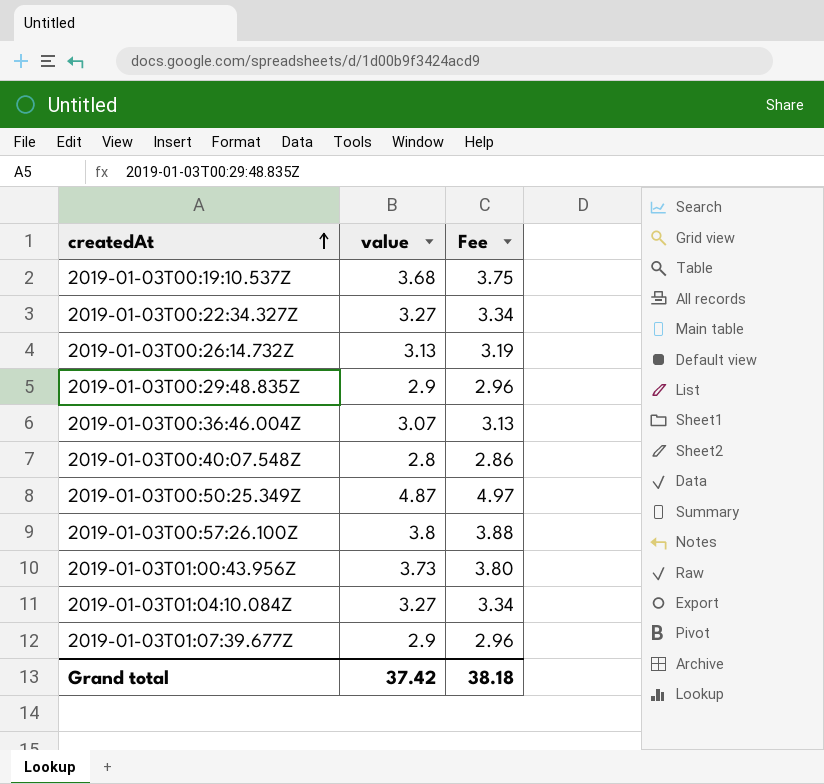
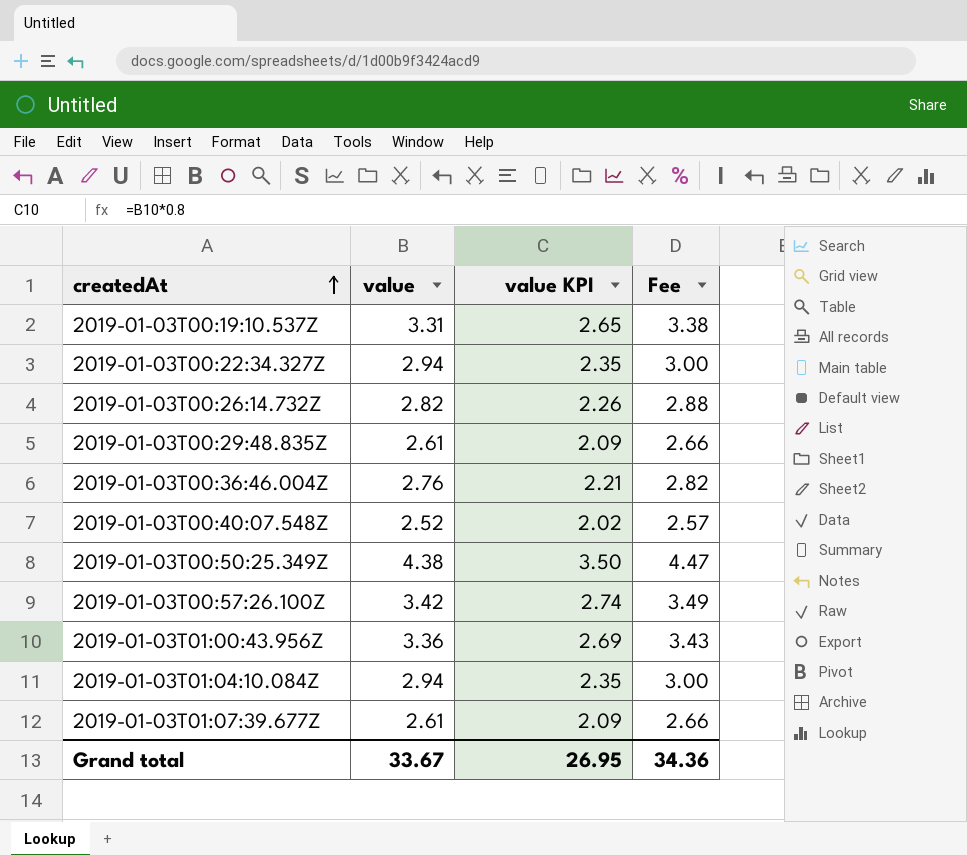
column value KPI | formula: none -> [value] * 0.8
2019-01-03T00:19:10.537Z | value: 3.68 -> 3.31
2019-01-03T00:19:10.537Z | Fee: 3.75 -> 3.38
2019-01-03T00:22:34.327Z | value: 3.27 -> 2.94
2019-01-03T00:22:34.327Z | Fee: 3.34 -> 3.00
2019-01-03T00:26:14.732Z | value: 3.13 -> 2.82
2019-01-03T00:26:14.732Z | Fee: 3.19 -> 2.88
2019-01-03T00:29:48.835Z | value: 2.9 -> 2.61
2019-01-03T00:29:48.835Z | Fee: 2.96 -> 2.66
2019-01-03T00:36:46.004Z | value: 3.07 -> 2.76
2019-01-03T00:36:46.004Z | Fee: 3.13 -> 2.82
2019-01-03T00:40:07.548Z | value: 2.8 -> 2.52
2019-01-03T00:40:07.548Z | Fee: 2.86 -> 2.57
2019-01-03T00:50:25.349Z | value: 4.87 -> 4.38
2019-01-03T00:50:25.349Z | Fee: 4.97 -> 4.47
2019-01-03T00:57:26.100Z | value: 3.8 -> 3.42
2019-01-03T00:57:26.100Z | Fee: 3.88 -> 3.49
2019-01-03T01:00:43.956Z | value: 3.73 -> 3.36
2019-01-03T01:00:43.956Z | Fee: 3.80 -> 3.43
2019-01-03T01:04:10.084Z | value: 3.27 -> 2.94
2019-01-03T01:04:10.084Z | Fee: 3.34 -> 3.00
2019-01-03T01:07:39.677Z | value: 2.9 -> 2.61
2019-01-03T01:07:39.677Z | Fee: 2.96 -> 2.66
Grand total | value: 37.42 -> 33.67
Grand total | Fee: 38.18 -> 34.36

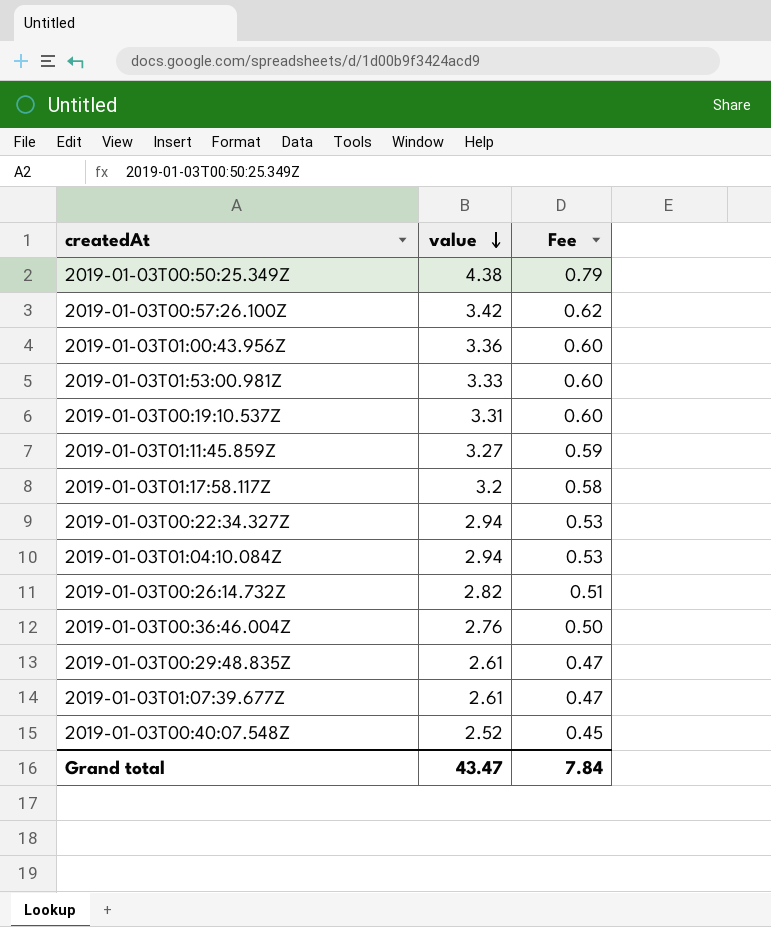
row order: createdAt ascending -> value descending
column value KPI | formula: [value] * 0.8 -> none
column Fee | formula: [value] * 1.02 -> [value] * 0.18
row 2019-01-03T01:53:00.981Z: none -> 3.33 | 0.60
row 2019-01-03T01:11:45.859Z: none -> 3.27 | 0.59
row 2019-01-03T01:17:58.117Z: none -> 3.2 | 0.58
Grand total | value: 33.67 -> 43.47
Grand total | Fee: 34.36 -> 7.84

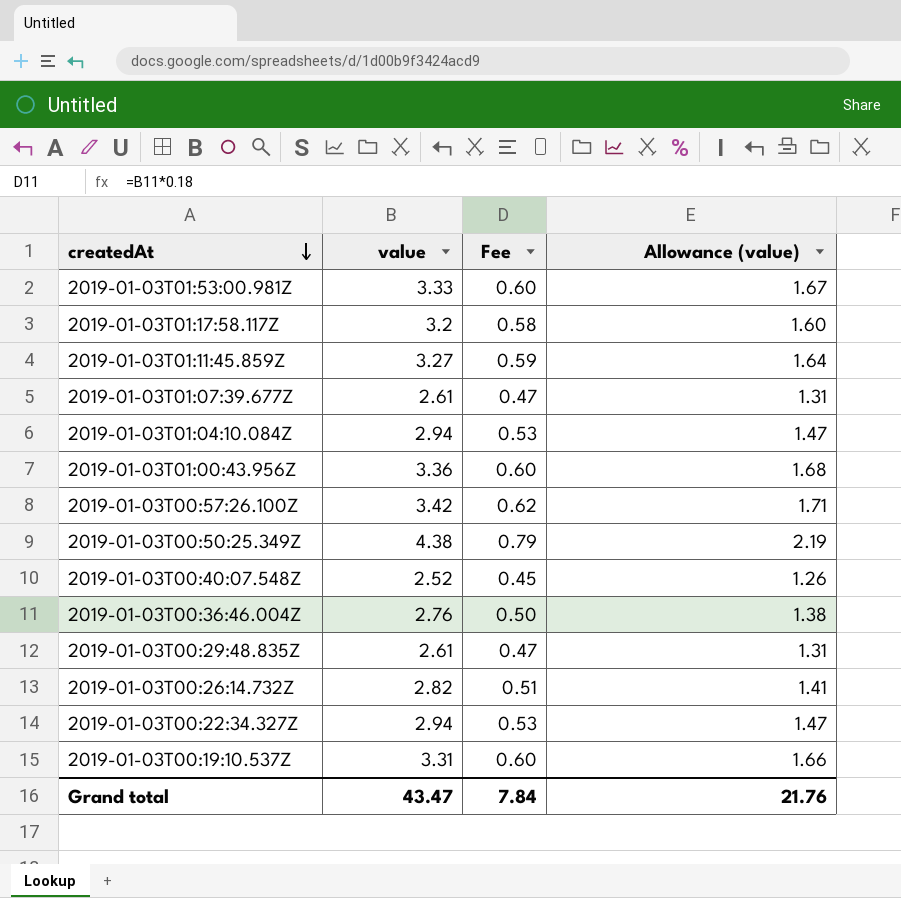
row order: value descending -> createdAt descending
column Allowance (value) | formula: none -> [value] * 0.5

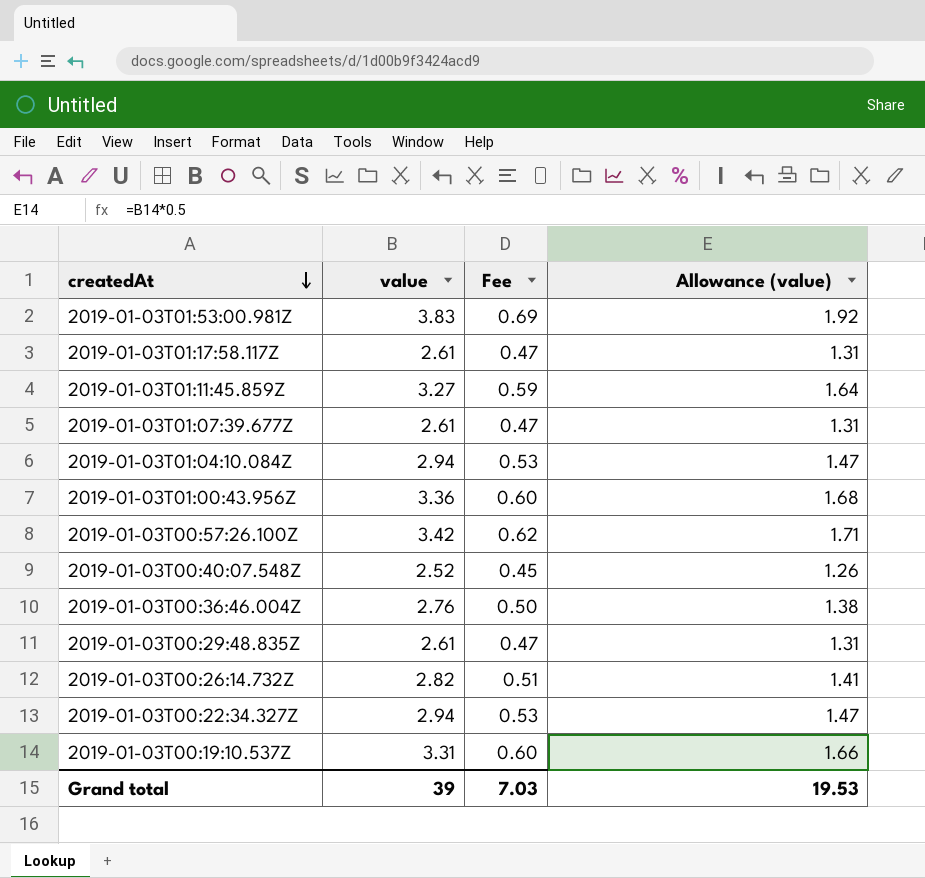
row 2019-01-03T00:50:25.349Z: 4.38 | 0.79 | 2.19 -> none
2019-01-03T01:53:00.981Z | value: 3.33 -> 3.83
2019-01-03T01:53:00.981Z | Fee: 0.60 -> 0.69
2019-01-03T01:53:00.981Z | Allowance (value): 1.67 -> 1.92
2019-01-03T01:17:58.117Z | value: 3.2 -> 2.61
2019-01-03T01:17:58.117Z | Fee: 0.58 -> 0.47
2019-01-03T01:17:58.117Z | Allowance (value): 1.60 -> 1.31
Grand total | value: 43.47 -> 39
Grand total | Fee: 7.84 -> 7.03
Grand total | Allowance (value): 21.76 -> 19.53

